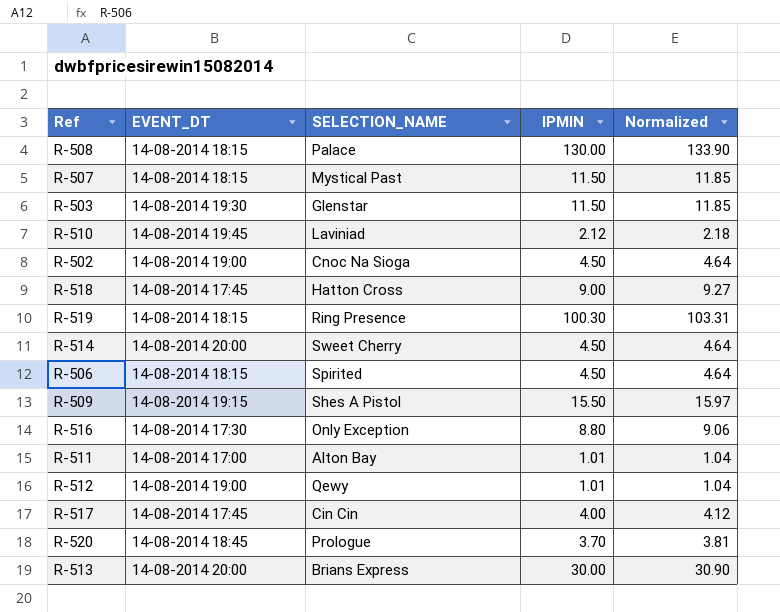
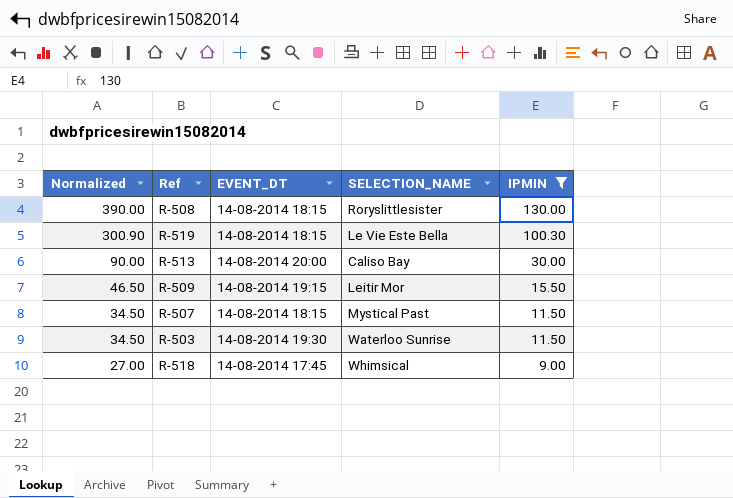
filter: none -> IPMIN >= 9.00
row order: none -> Normalized descending
column Normalized | formula: [IPMIN] * 1.03 -> [IPMIN] * 3
column Normalized | position: 5 -> 1
R-508 | SELECTION_NAME: Palace -> Roryslittlesister
R-519 | SELECTION_NAME: Ring Presence -> Le Vie Este Bella
R-513 | SELECTION_NAME: Brians Express -> Caliso Bay
R-509 | SELECTION_NAME: Shes A Pistol -> Leitir Mor
R-503 | SELECTION_NAME: Glenstar -> Waterloo Sunrise
R-518 | SELECTION_NAME: Hatton Cross -> Whimsical

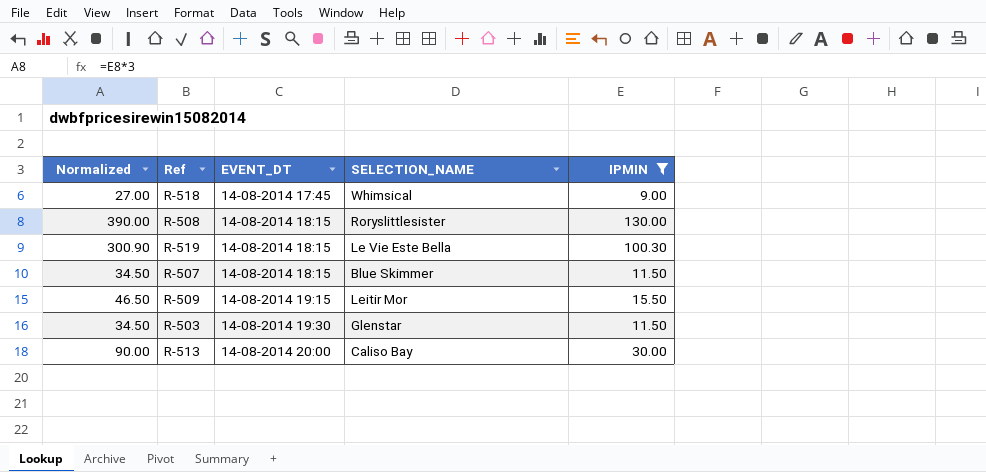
row order: Normalized descending -> EVENT_DT ascending
R-507 | SELECTION_NAME: Mystical Past -> Blue Skimmer
R-503 | SELECTION_NAME: Waterloo Sunrise -> Glenstar

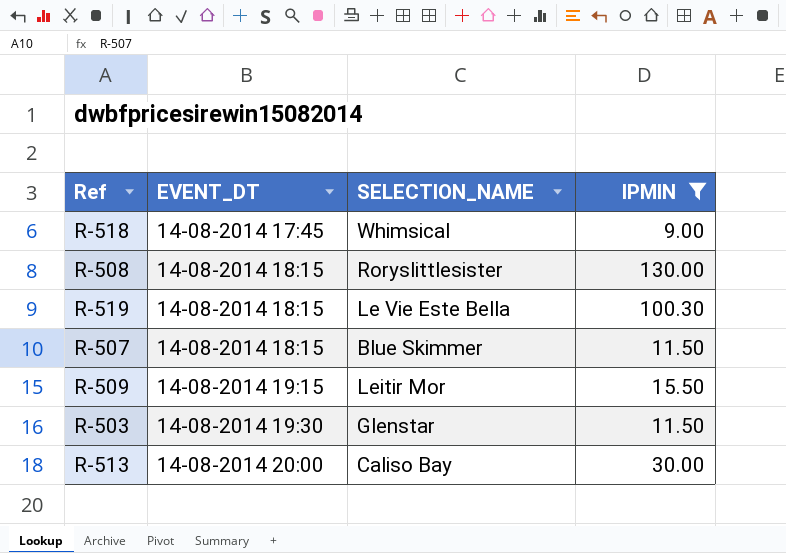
column Normalized | formula: [IPMIN] * 3 -> none

